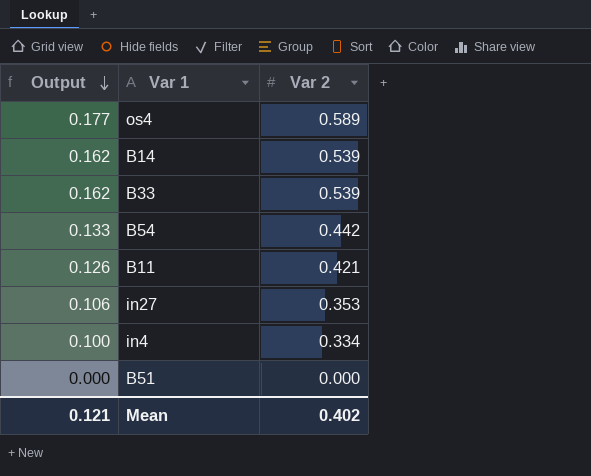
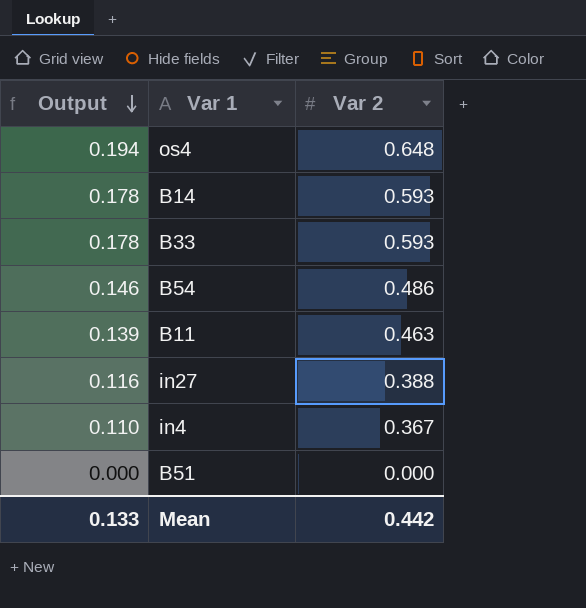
os4 | Output: 0.177 -> 0.194
os4 | Var 2: 0.589 -> 0.648
B14 | Output: 0.162 -> 0.178
B14 | Var 2: 0.539 -> 0.593
B33 | Output: 0.162 -> 0.178
B33 | Var 2: 0.539 -> 0.593
B54 | Output: 0.133 -> 0.146
B54 | Var 2: 0.442 -> 0.486
B11 | Output: 0.126 -> 0.139
B11 | Var 2: 0.421 -> 0.463
in27 | Output: 0.106 -> 0.116
in27 | Var 2: 0.353 -> 0.388
in4 | Output: 0.100 -> 0.110
in4 | Var 2: 0.334 -> 0.367
Mean | Output: 0.121 -> 0.133
Mean | Var 2: 0.402 -> 0.442

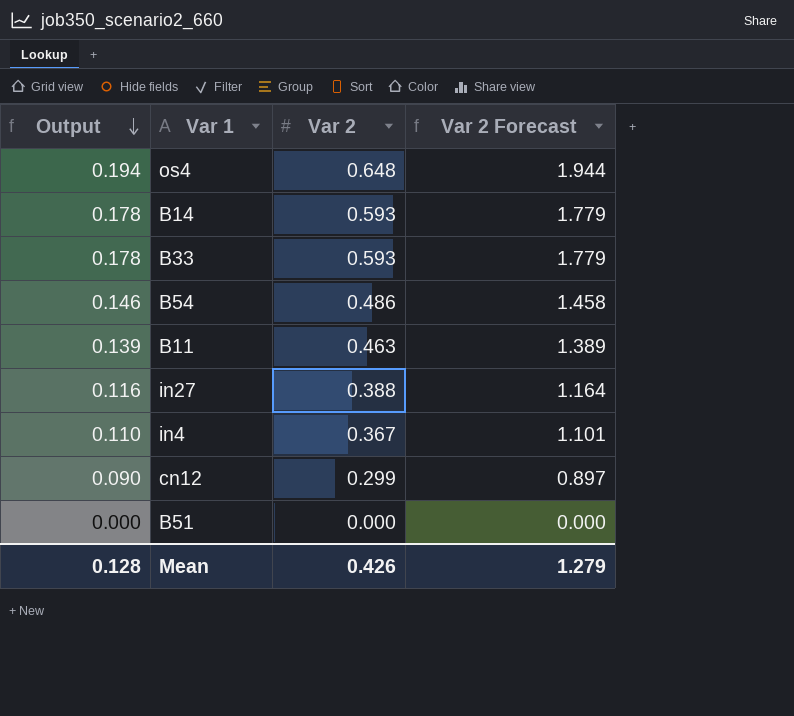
column Var 2 Forecast | formula: none -> [Var 2] * 3
row cn12: none -> 0.090 | 0.299 | 0.897
Mean | Output: 0.133 -> 0.128
Mean | Var 2: 0.442 -> 0.426

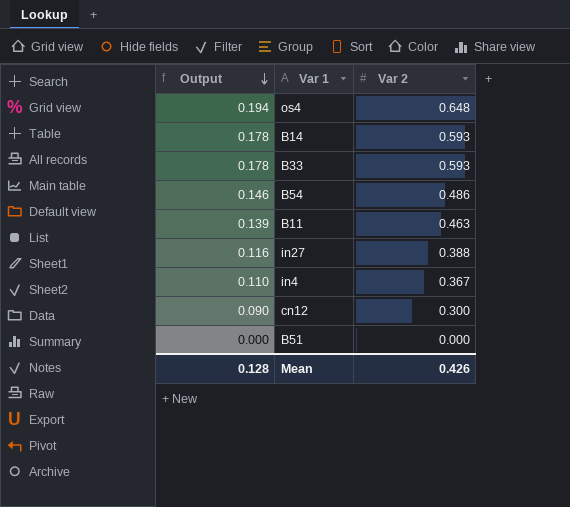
column Var 2 Forecast | formula: [Var 2] * 3 -> none
cn12 | Var 2: 0.299 -> 0.300

